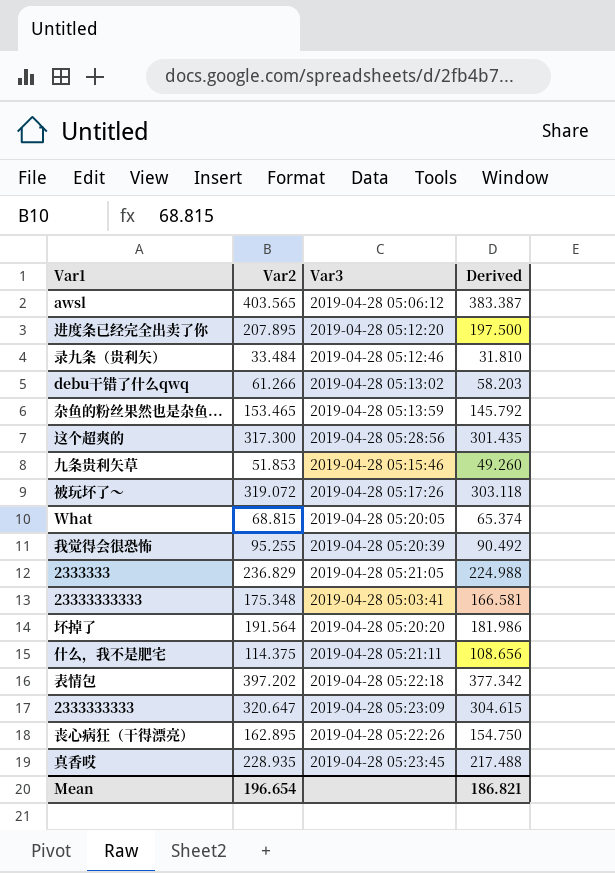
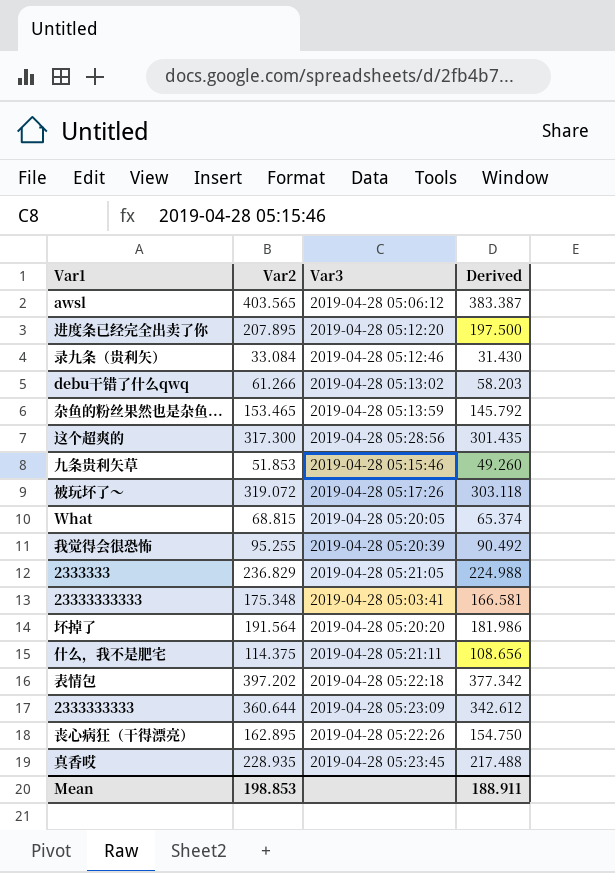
录九条（贵利矢） | Var2: 33.484 -> 33.084
录九条（贵利矢） | Derived: 31.810 -> 31.430
2333333333 | Var2: 320.647 -> 360.644
2333333333 | Derived: 304.615 -> 342.612
Mean | Var2: 196.654 -> 198.853
Mean | Derived: 186.821 -> 188.911

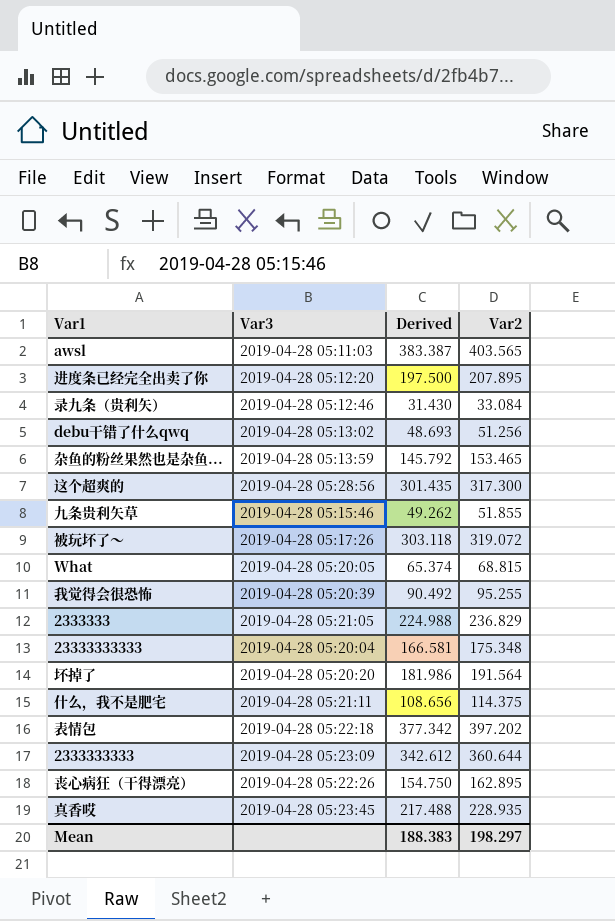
column Var2 | position: 2 -> 4
awsl | Var3: 2019-04-28 05:06:12 -> 2019-04-28 05:11:03
debu干错了什么qwq | Derived: 58.203 -> 48.693
debu干错了什么qwq | Var2: 61.266 -> 51.256
九条贵利矢草 | Derived: 49.260 -> 49.262
九条贵利矢草 | Var2: 51.853 -> 51.855
23333333333 | Var3: 2019-04-28 05:03:41 -> 2019-04-28 05:20:04
Mean | Derived: 188.911 -> 188.383
Mean | Var2: 198.853 -> 198.297

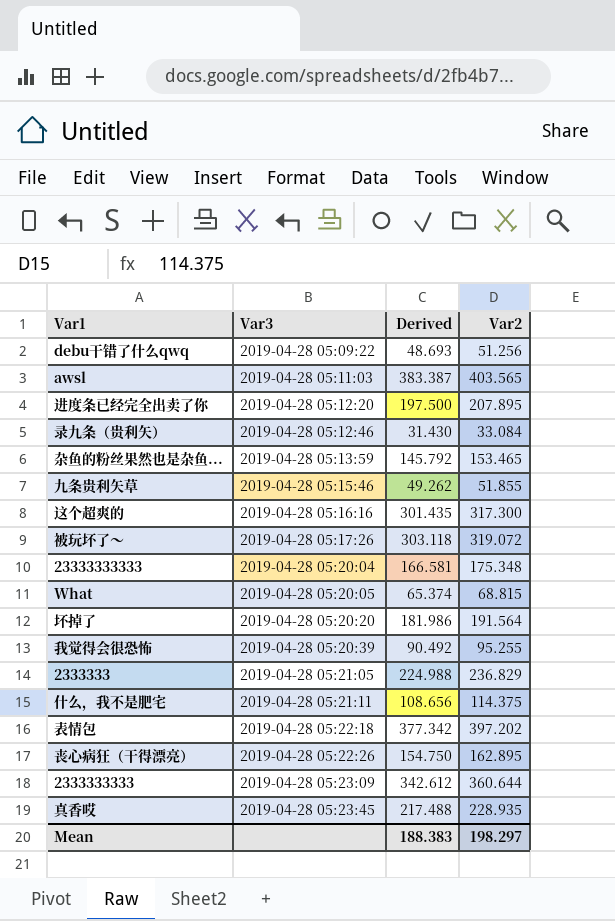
row order: none -> Var3 ascending
debu干错了什么qwq | Var3: 2019-04-28 05:13:02 -> 2019-04-28 05:09:22
这个超爽的 | Var3: 2019-04-28 05:28:56 -> 2019-04-28 05:16:16

